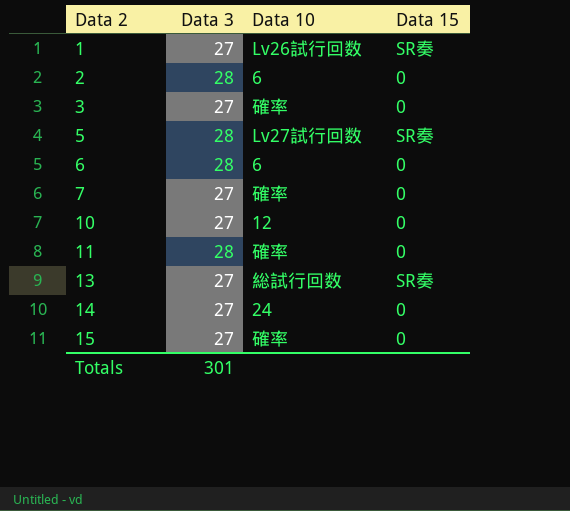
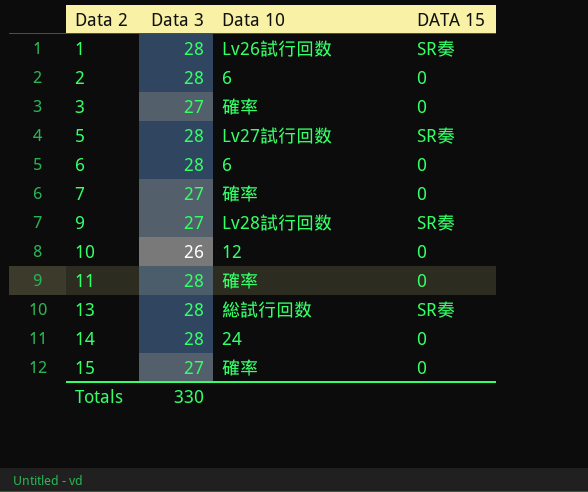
column name: Data 15 -> DATA 15
1 | Data 3: 27 -> 28
row 9: none -> 27 | Lv28試行回数 | SR奏
10 | Data 3: 27 -> 26
13 | Data 3: 27 -> 28
14 | Data 3: 27 -> 28
Totals | Data 3: 301 -> 330

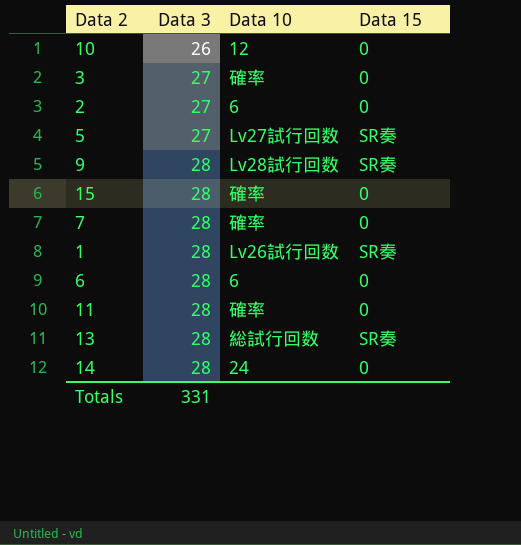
row order: Data 2 ascending -> Data 3 ascending
column name: DATA 15 -> Data 15
2 | Data 3: 28 -> 27
5 | Data 3: 28 -> 27
9 | Data 3: 27 -> 28
15 | Data 3: 27 -> 28
7 | Data 3: 27 -> 28
Totals | Data 3: 330 -> 331

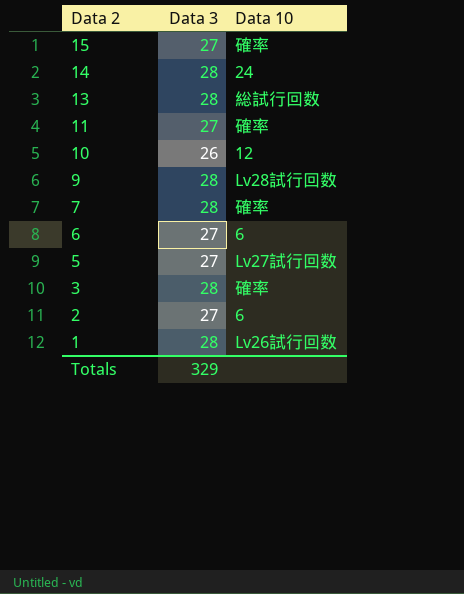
row order: Data 3 ascending -> Data 2 descending
column Data 15 | position: 4 -> none
15 | Data 3: 28 -> 27
11 | Data 3: 28 -> 27
6 | Data 3: 28 -> 27
3 | Data 3: 27 -> 28
Totals | Data 3: 331 -> 329

